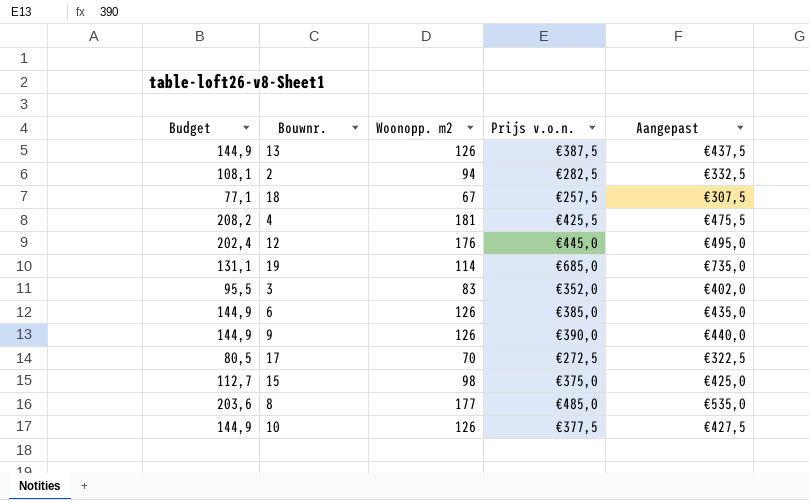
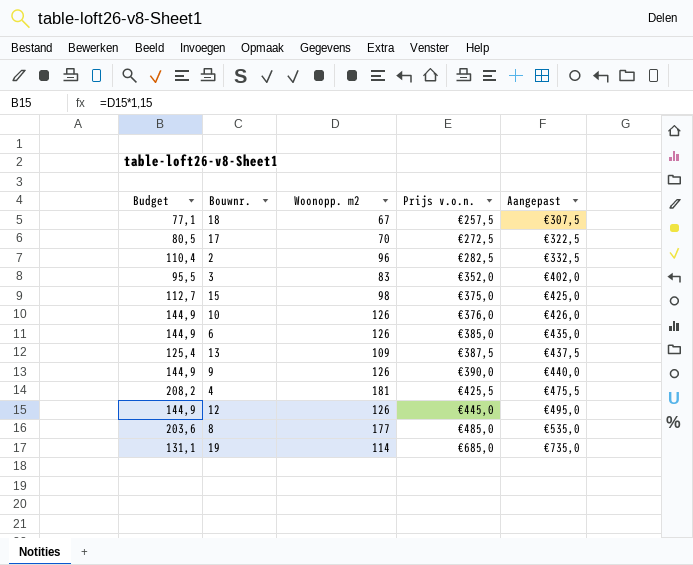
row order: none -> Prijs v.o.n. ascending
2 | Budget: 108,1 -> 110,4
2 | Woonopp. m2: 94 -> 96
10 | Prijs v.o.n.: €377,5 -> €376,0
10 | Aangepast: €427,5 -> €426,0
13 | Budget: 144,9 -> 125,4
13 | Woonopp. m2: 126 -> 109
12 | Budget: 202,4 -> 144,9
12 | Woonopp. m2: 176 -> 126

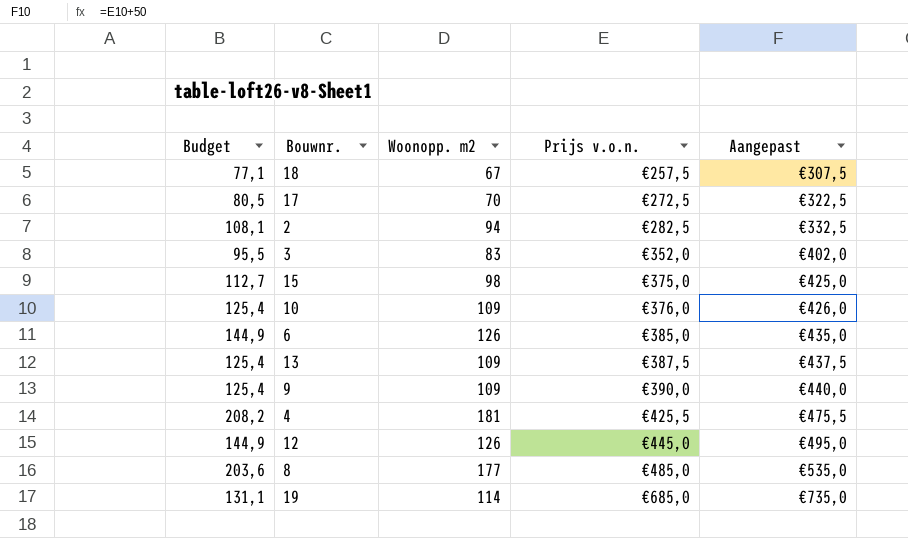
2 | Budget: 110,4 -> 108,1
2 | Woonopp. m2: 96 -> 94
10 | Budget: 144,9 -> 125,4
10 | Woonopp. m2: 126 -> 109
9 | Budget: 144,9 -> 125,4
9 | Woonopp. m2: 126 -> 109

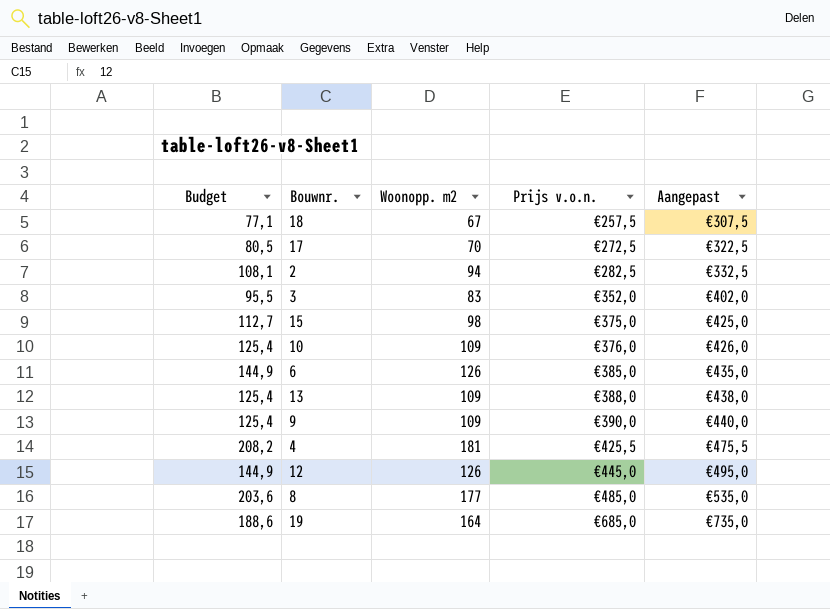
13 | Prijs v.o.n.: €387,5 -> €388,0
13 | Aangepast: €437,5 -> €438,0
19 | Budget: 131,1 -> 188,6
19 | Woonopp. m2: 114 -> 164

